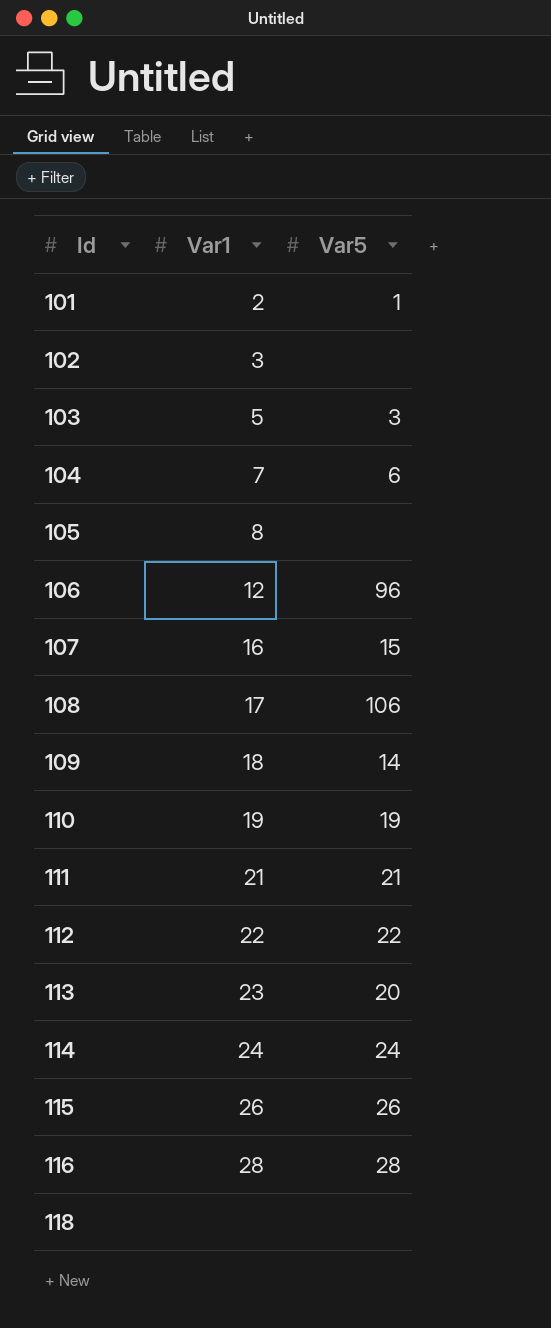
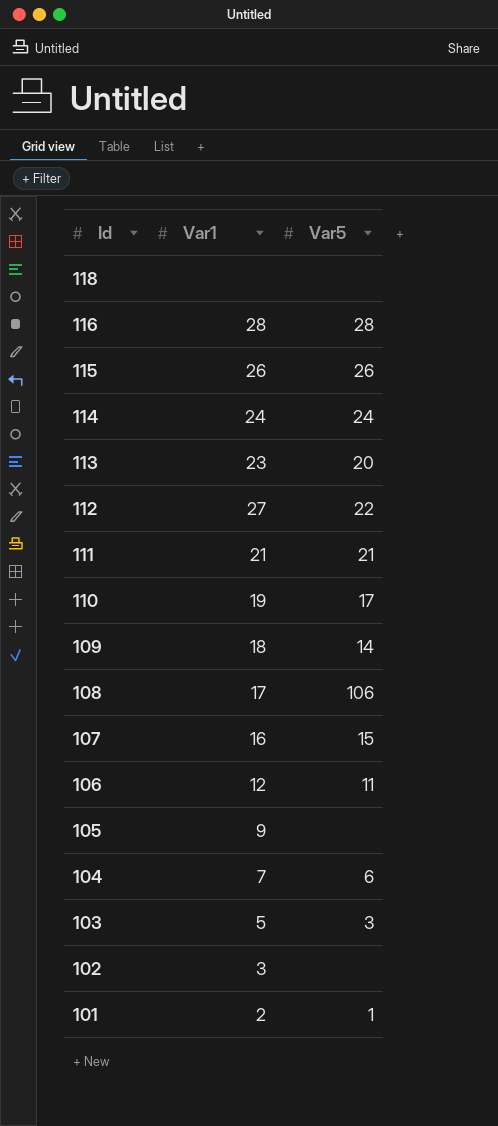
row order: Id ascending -> Id descending
112 | Var1: 22 -> 27
110 | Var5: 19 -> 17
106 | Var5: 96 -> 11
105 | Var1: 8 -> 9

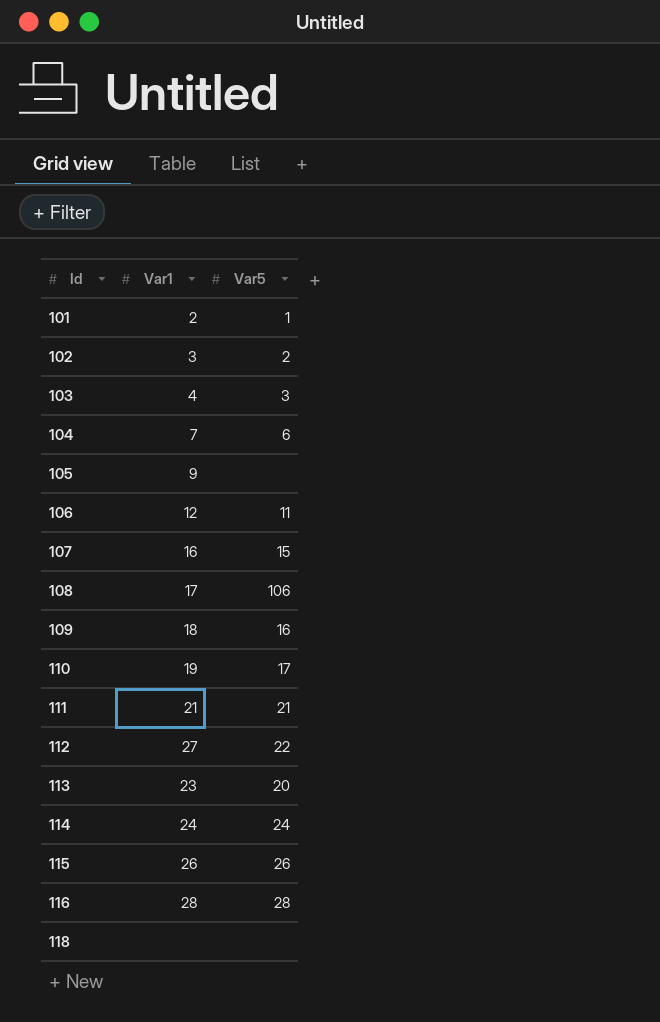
row order: Id descending -> Id ascending
102 | Var5: none -> 2
103 | Var1: 5 -> 4
109 | Var5: 14 -> 16

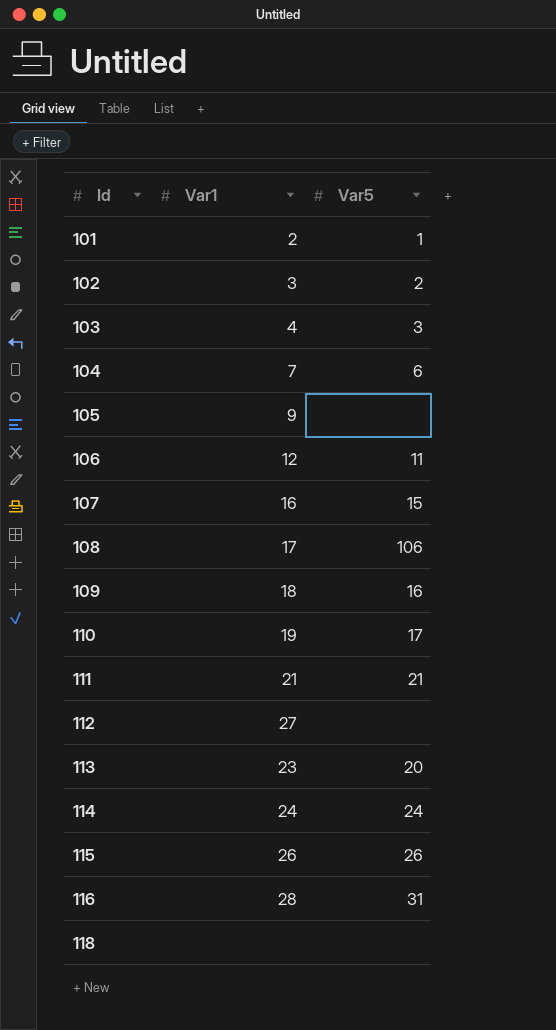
112 | Var5: 22 -> none
116 | Var5: 28 -> 31

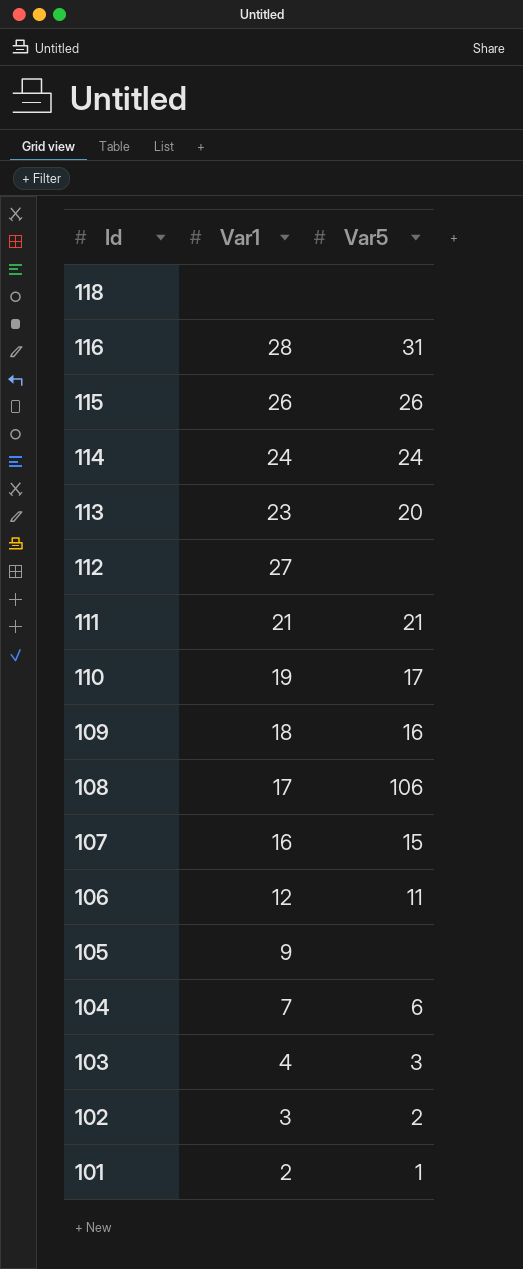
row order: Id ascending -> Id descending

